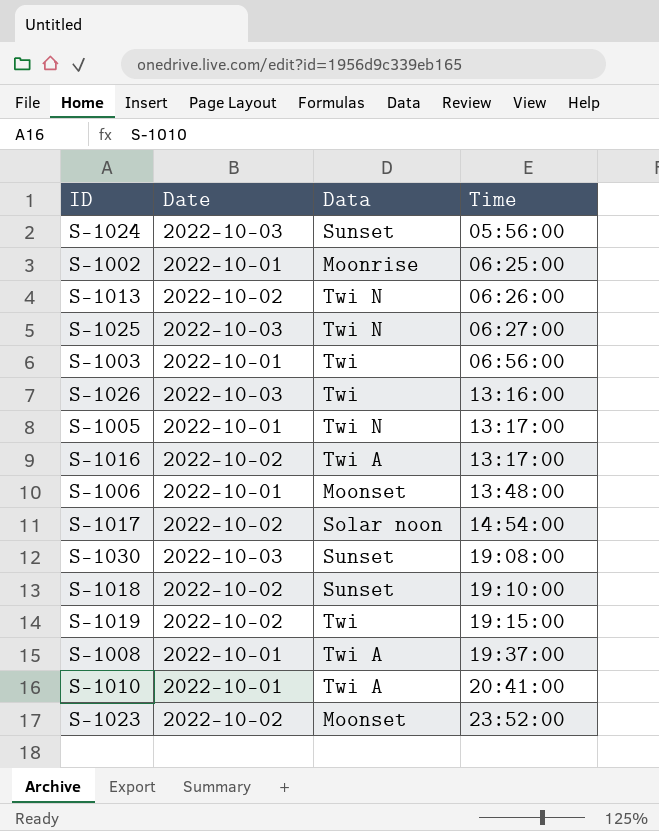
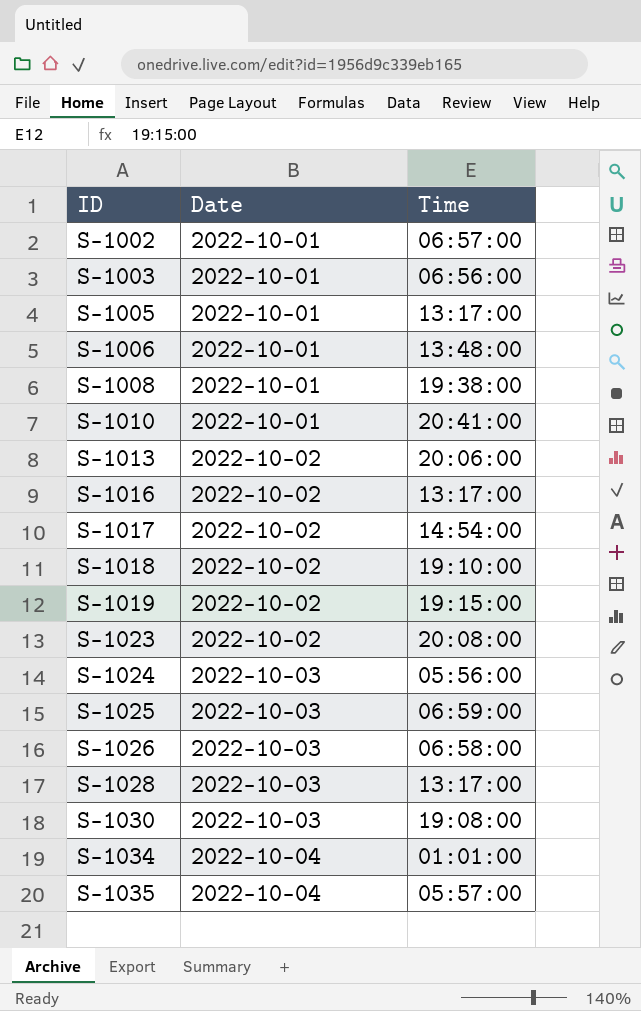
row order: Time ascending -> ID ascending
column Data | position: 3 -> none
S-1002 | Time: 06:25:00 -> 06:57:00
S-1008 | Time: 19:37:00 -> 19:38:00
S-1013 | Time: 06:26:00 -> 20:06:00
S-1023 | Time: 23:52:00 -> 20:08:00
S-1025 | Time: 06:27:00 -> 06:59:00
S-1026 | Time: 13:16:00 -> 06:58:00
row S-1028: none -> 2022-10-03 | 13:17:00
row S-1034: none -> 2022-10-04 | 01:01:00
row S-1035: none -> 2022-10-04 | 05:57:00

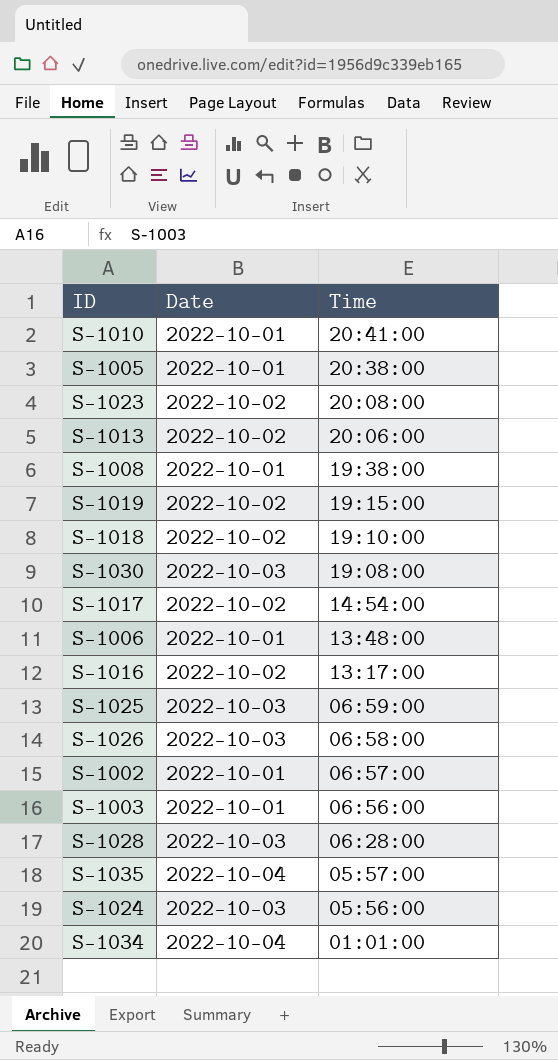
row order: ID ascending -> Time descending
S-1005 | Time: 13:17:00 -> 20:38:00
S-1028 | Time: 13:17:00 -> 06:28:00

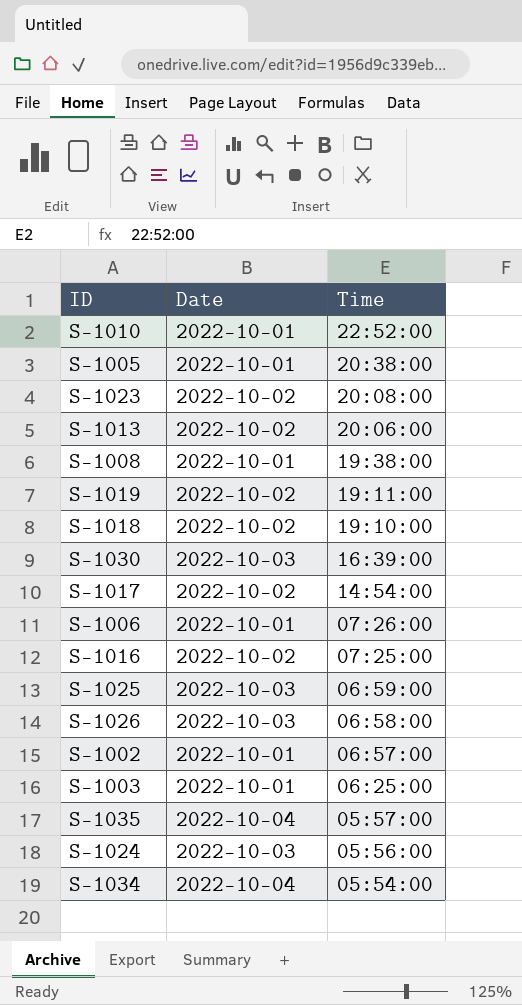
row S-1028: 2022-10-03 | 06:28:00 -> none
S-1010 | Time: 20:41:00 -> 22:52:00
S-1019 | Time: 19:15:00 -> 19:11:00
S-1030 | Time: 19:08:00 -> 16:39:00
S-1006 | Time: 13:48:00 -> 07:26:00
S-1016 | Time: 13:17:00 -> 07:25:00
S-1003 | Time: 06:56:00 -> 06:25:00
S-1034 | Time: 01:01:00 -> 05:54:00

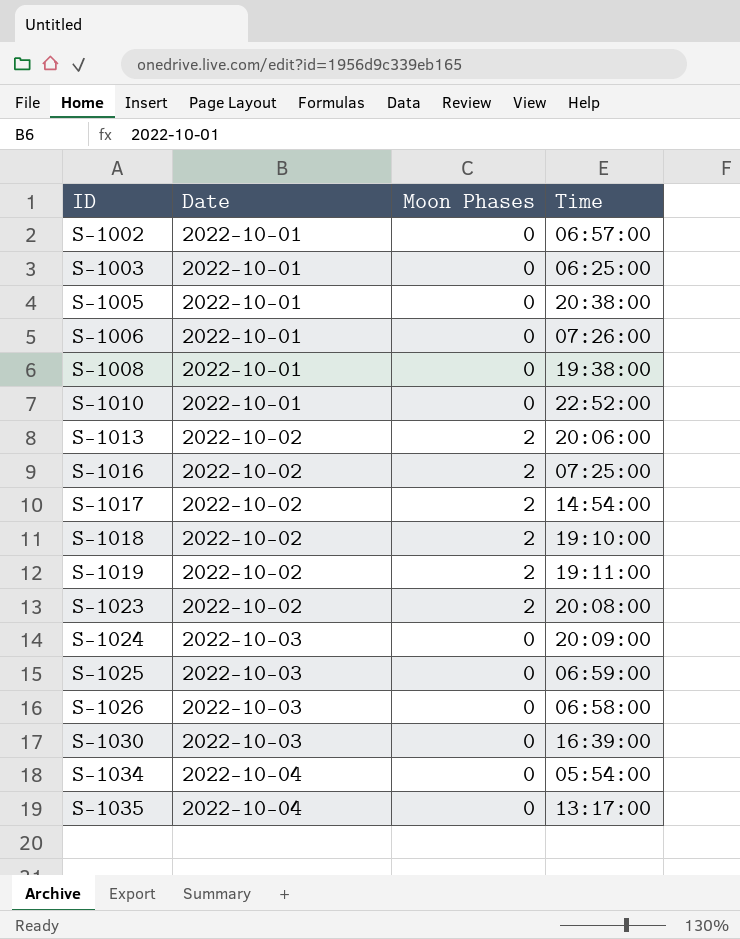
row order: Time descending -> ID ascending
column Moon Phases | position: none -> 3
S-1024 | Time: 05:56:00 -> 20:09:00
S-1035 | Time: 05:57:00 -> 13:17:00

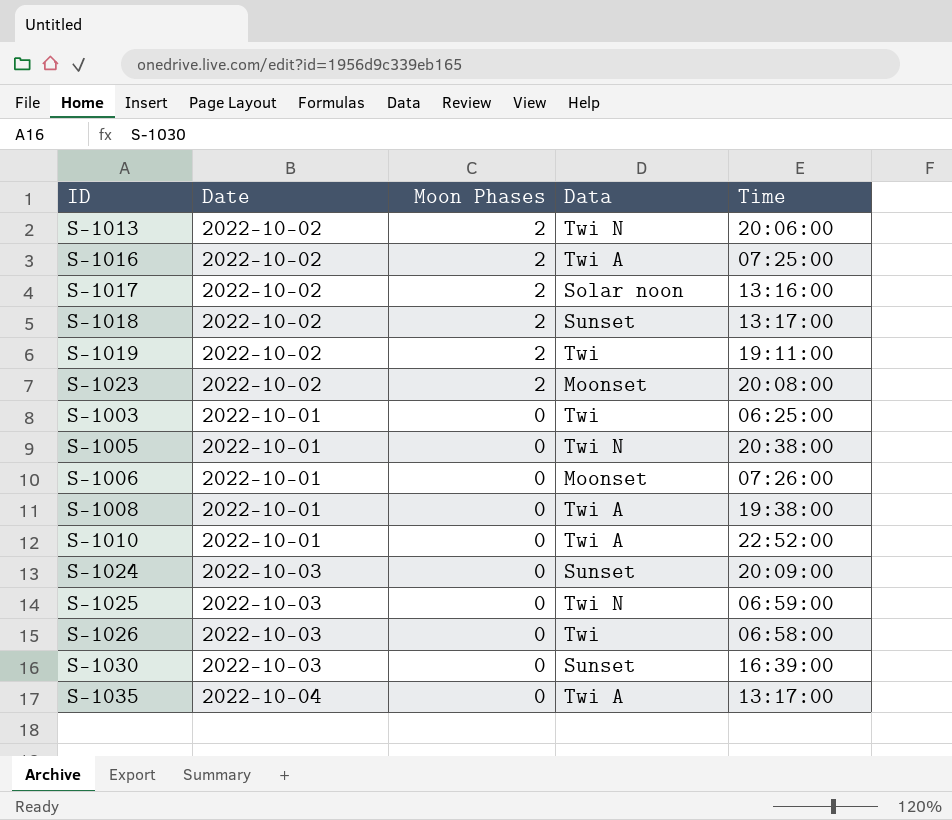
row order: ID ascending -> Moon Phases descending
column Data | position: none -> 4
row S-1002: 2022-10-01 | 0 | 06:57:00 -> none
row S-1034: 2022-10-04 | 0 | 05:54:00 -> none
S-1017 | Time: 14:54:00 -> 13:16:00
S-1018 | Time: 19:10:00 -> 13:17:00

